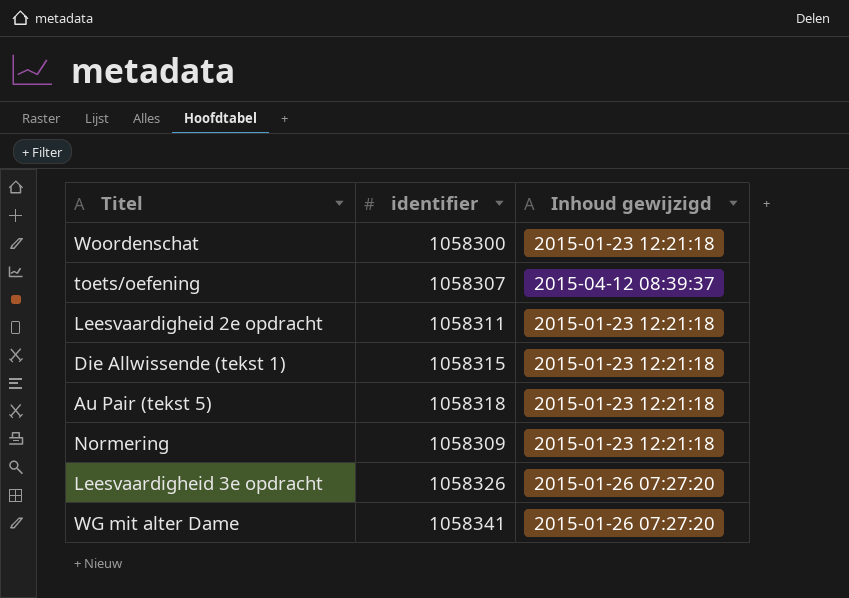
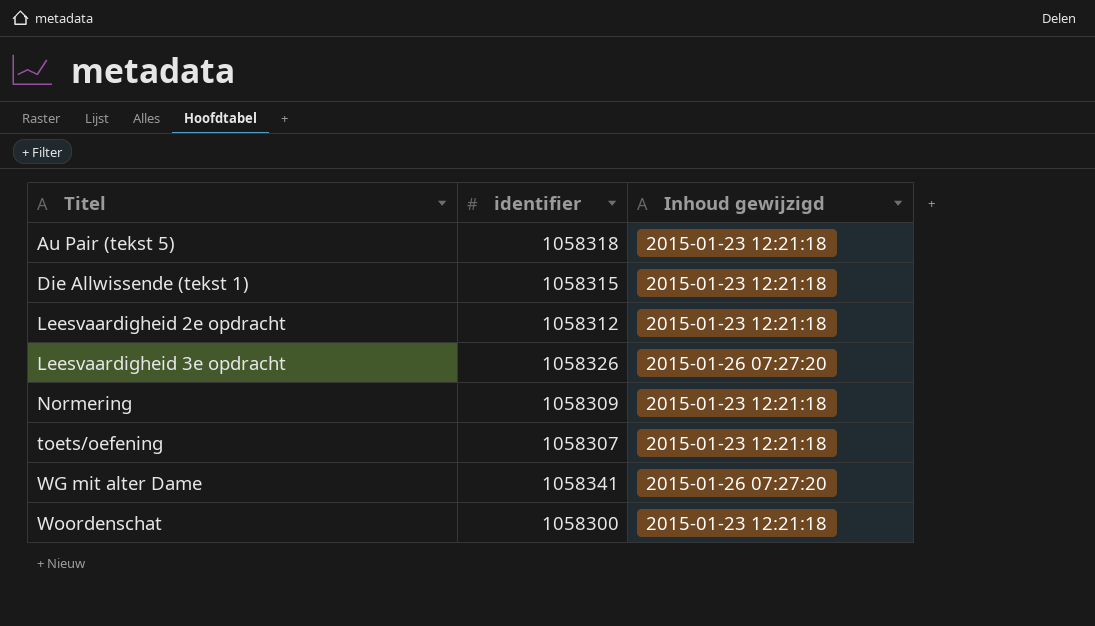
row order: none -> Titel ascending
Leesvaardigheid 2e opdracht | identifier: 1058311 -> 1058312
toets/oefening | Inhoud gewijzigd: 2015-04-12 08:39:37 -> 2015-01-23 12:21:18

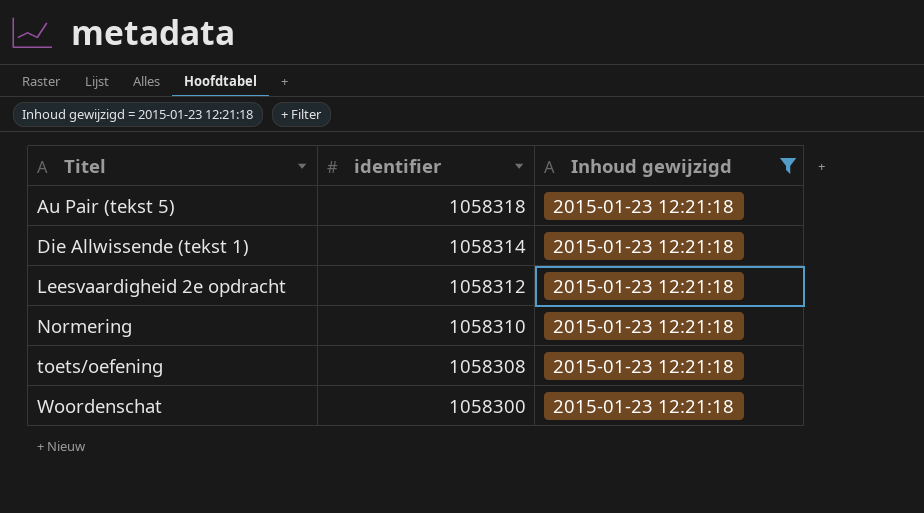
filter: none -> Inhoud gewijzigd = 2015-01-23 12:21:18
Die Allwissende (tekst 1) | identifier: 1058315 -> 1058314
Normering | identifier: 1058309 -> 1058310
toets/oefening | identifier: 1058307 -> 1058308

